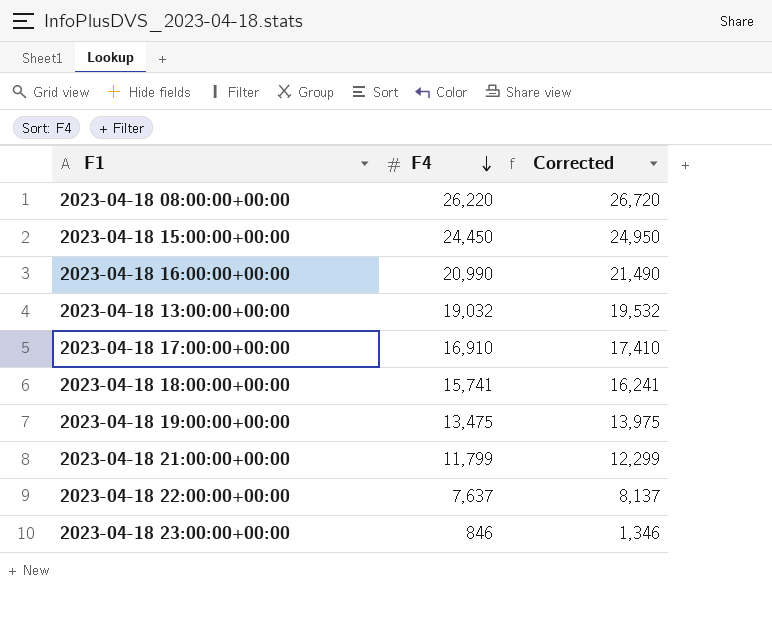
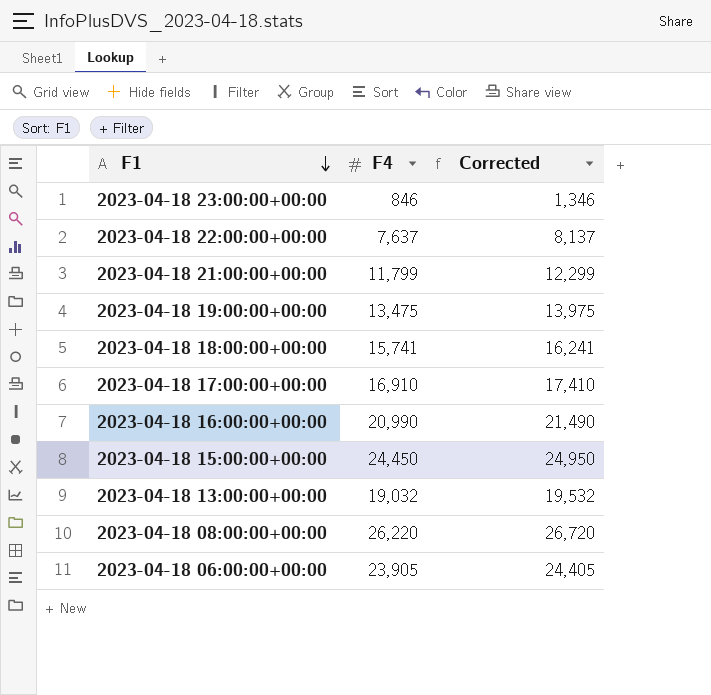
row order: F4 descending -> F1 descending
row 2023-04-18 06:00:00+00:00: none -> 23,905 | 24,405

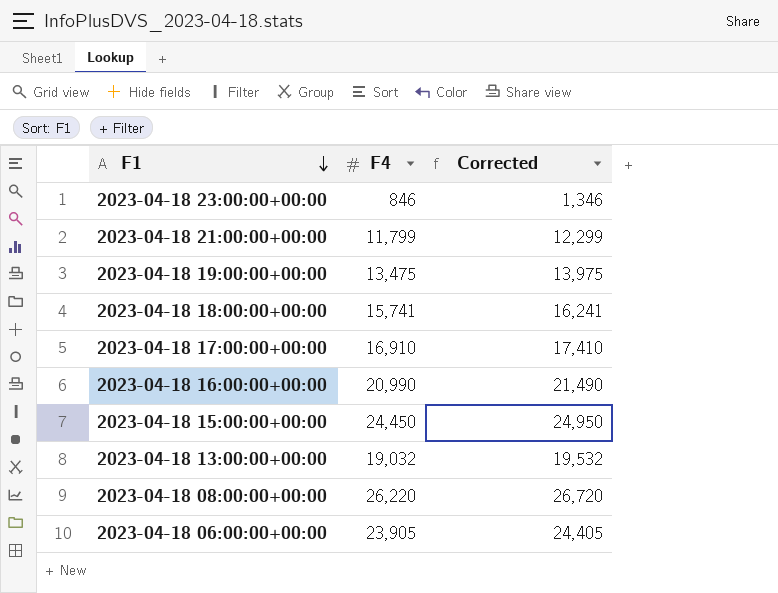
row 2023-04-18 22:00:00+00:00: 7,637 | 8,137 -> none

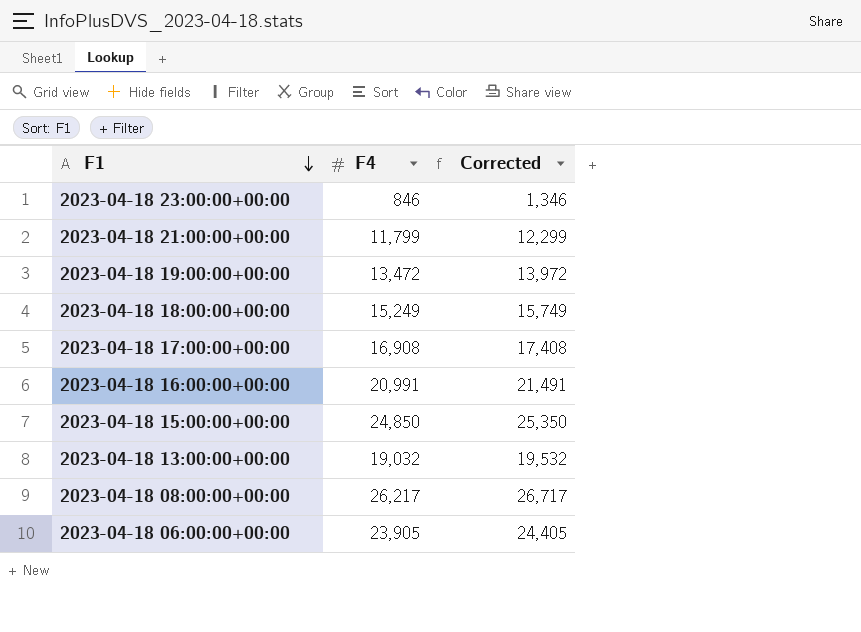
2023-04-18 19:00:00+00:00 | F4: 13,475 -> 13,472
2023-04-18 19:00:00+00:00 | Corrected: 13,975 -> 13,972
2023-04-18 18:00:00+00:00 | F4: 15,741 -> 15,249
2023-04-18 18:00:00+00:00 | Corrected: 16,241 -> 15,749
2023-04-18 17:00:00+00:00 | F4: 16,910 -> 16,908
2023-04-18 17:00:00+00:00 | Corrected: 17,410 -> 17,408
2023-04-18 16:00:00+00:00 | F4: 20,990 -> 20,991
2023-04-18 16:00:00+00:00 | Corrected: 21,490 -> 21,491
2023-04-18 15:00:00+00:00 | F4: 24,450 -> 24,850
2023-04-18 15:00:00+00:00 | Corrected: 24,950 -> 25,350
2023-04-18 08:00:00+00:00 | F4: 26,220 -> 26,217
2023-04-18 08:00:00+00:00 | Corrected: 26,720 -> 26,717

